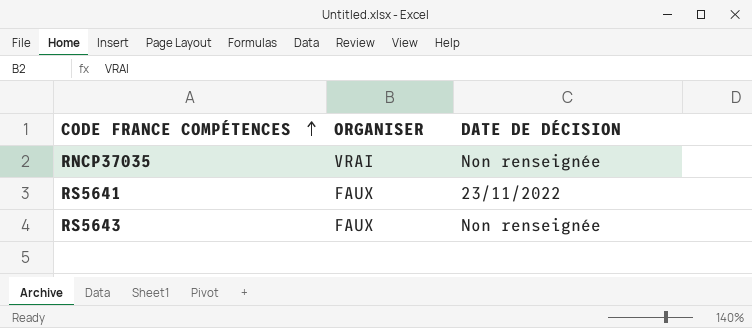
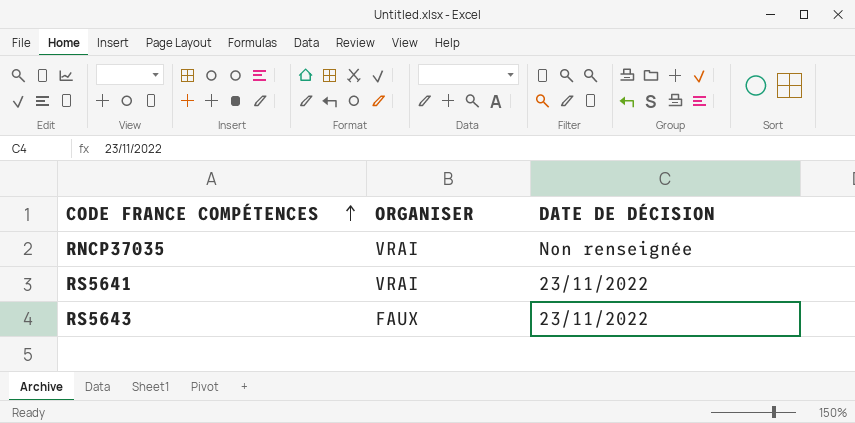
RS5641 | ORGANISER: FAUX -> VRAI
RS5643 | DATE DE DÉCISION: Non renseignée -> 23/11/2022

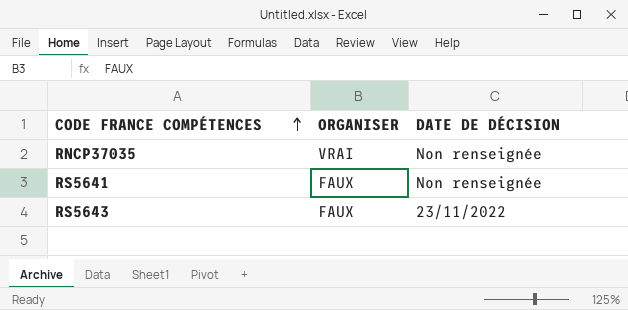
RS5641 | ORGANISER: VRAI -> FAUX
RS5641 | DATE DE DÉCISION: 23/11/2022 -> Non renseignée

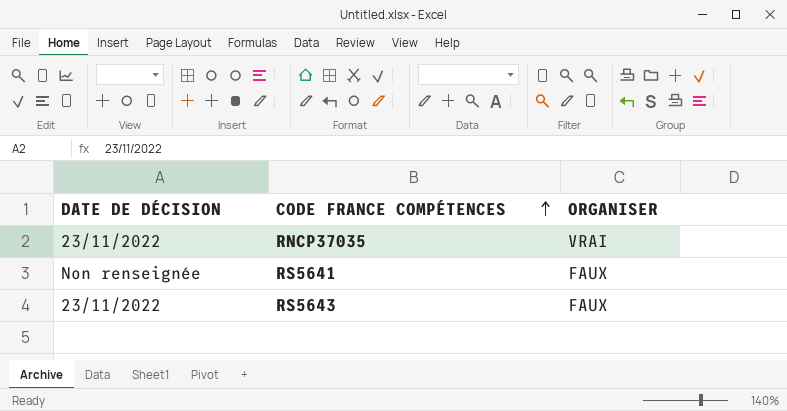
column DATE DE DÉCISION | position: 3 -> 1
RNCP37035 | DATE DE DÉCISION: Non renseignée -> 23/11/2022

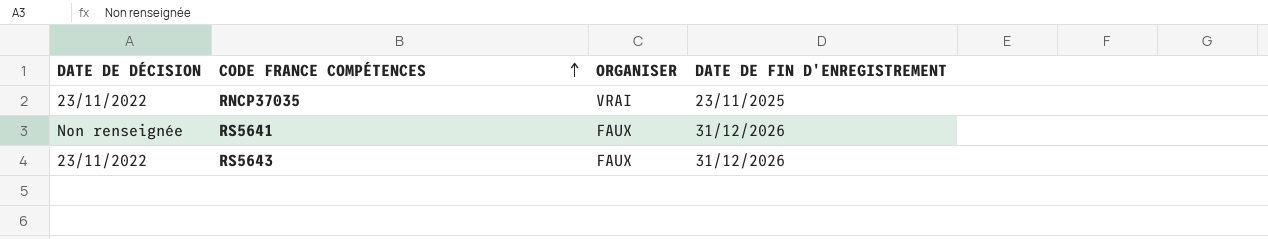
column DATE DE FIN D'ENREGISTREMENT | position: none -> 4

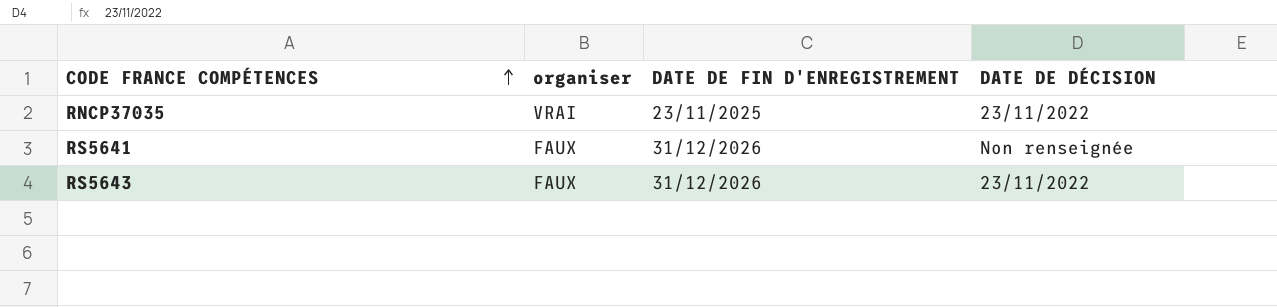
column name: ORGANISER -> organiser
column DATE DE DÉCISION | position: 1 -> 4

